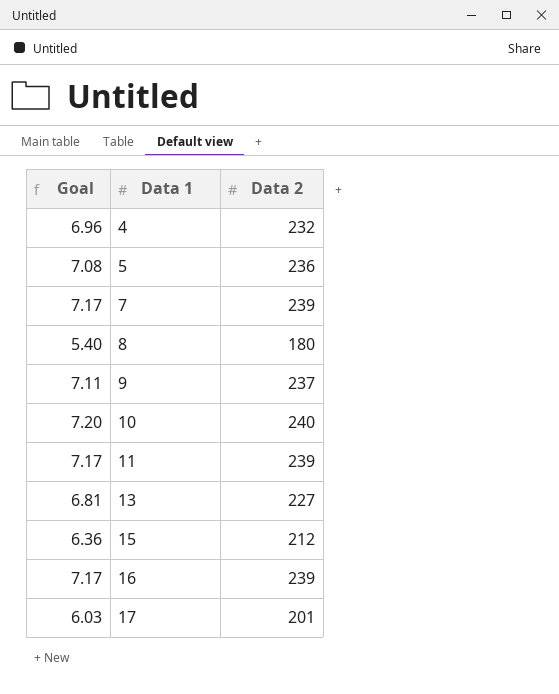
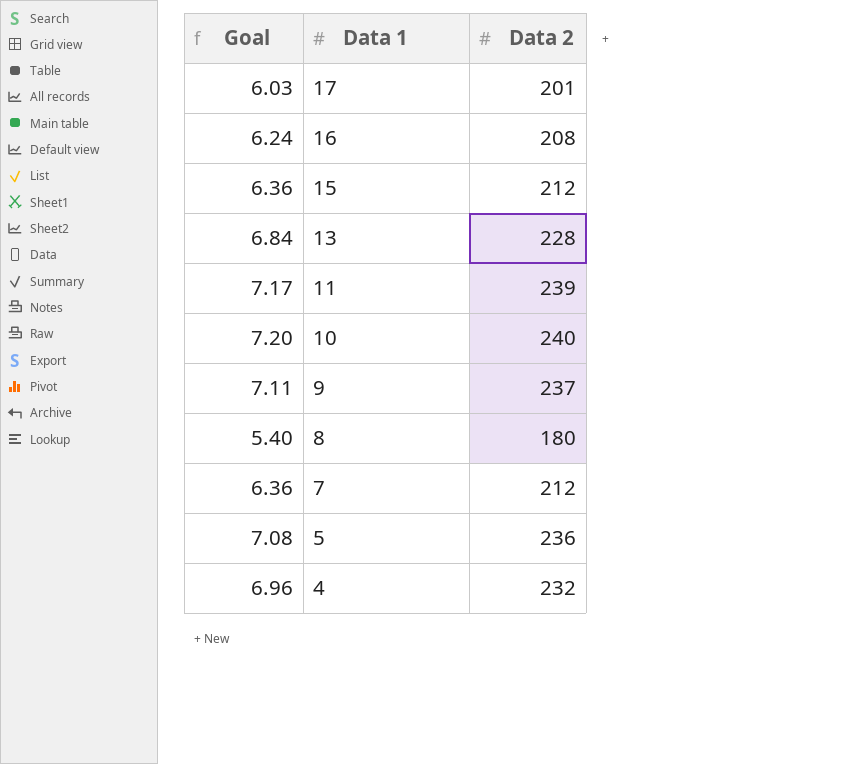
row order: Data 1 ascending -> Data 1 descending
16 | Goal: 7.17 -> 6.24
16 | Data 2: 239 -> 208
13 | Goal: 6.81 -> 6.84
13 | Data 2: 227 -> 228
7 | Goal: 7.17 -> 6.36
7 | Data 2: 239 -> 212

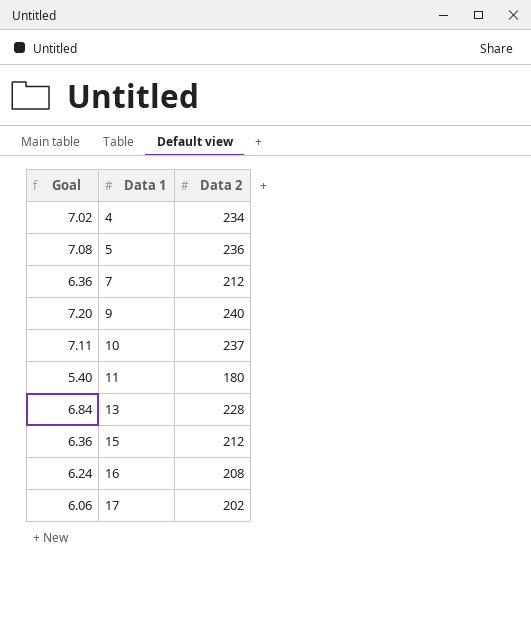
row order: Data 1 descending -> Data 1 ascending
row 8: 5.40 | 180 -> none
4 | Goal: 6.96 -> 7.02
4 | Data 2: 232 -> 234
9 | Goal: 7.11 -> 7.20
9 | Data 2: 237 -> 240
10 | Goal: 7.20 -> 7.11
10 | Data 2: 240 -> 237
11 | Goal: 7.17 -> 5.40
11 | Data 2: 239 -> 180
17 | Goal: 6.03 -> 6.06
17 | Data 2: 201 -> 202

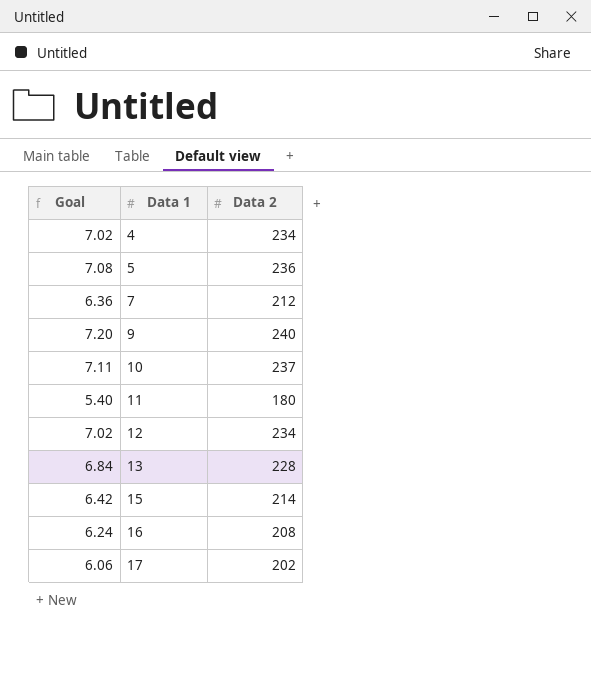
row 12: none -> 7.02 | 234
15 | Goal: 6.36 -> 6.42
15 | Data 2: 212 -> 214

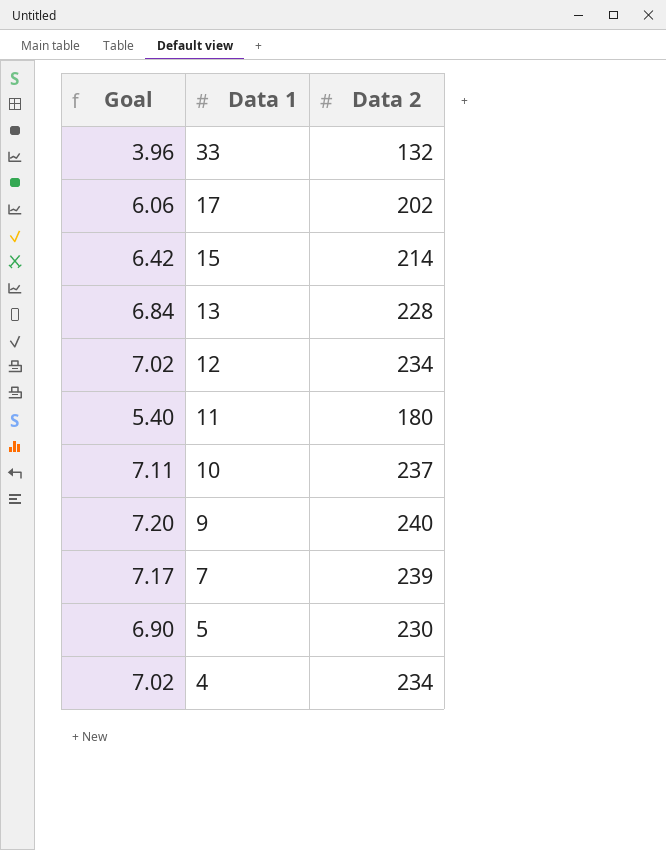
row order: Data 1 ascending -> Data 1 descending
row 16: 6.24 | 208 -> none
row 33: none -> 3.96 | 132
7 | Goal: 6.36 -> 7.17
7 | Data 2: 212 -> 239
5 | Goal: 7.08 -> 6.90
5 | Data 2: 236 -> 230

